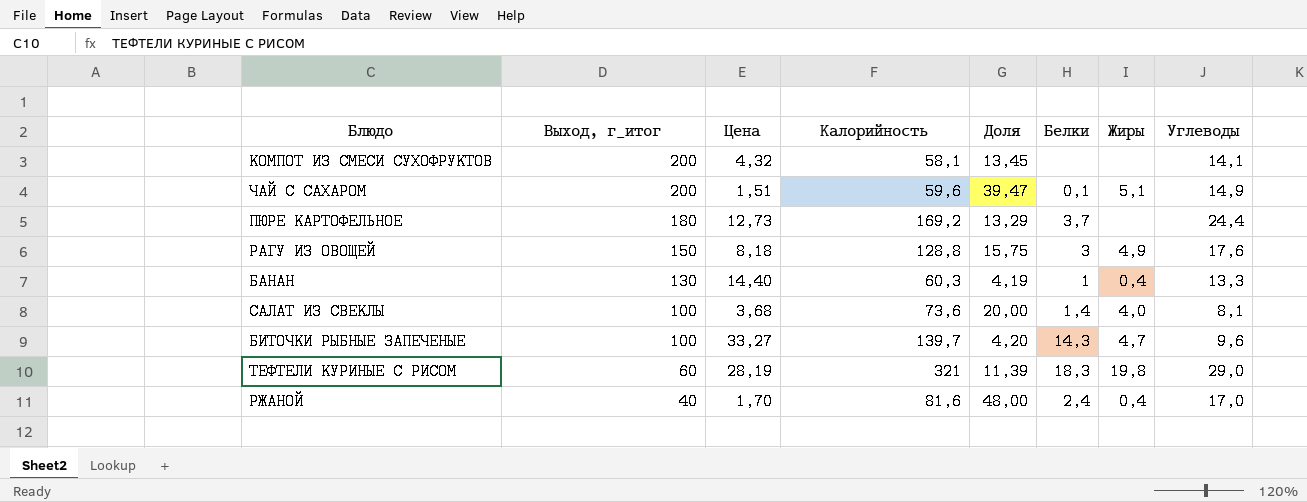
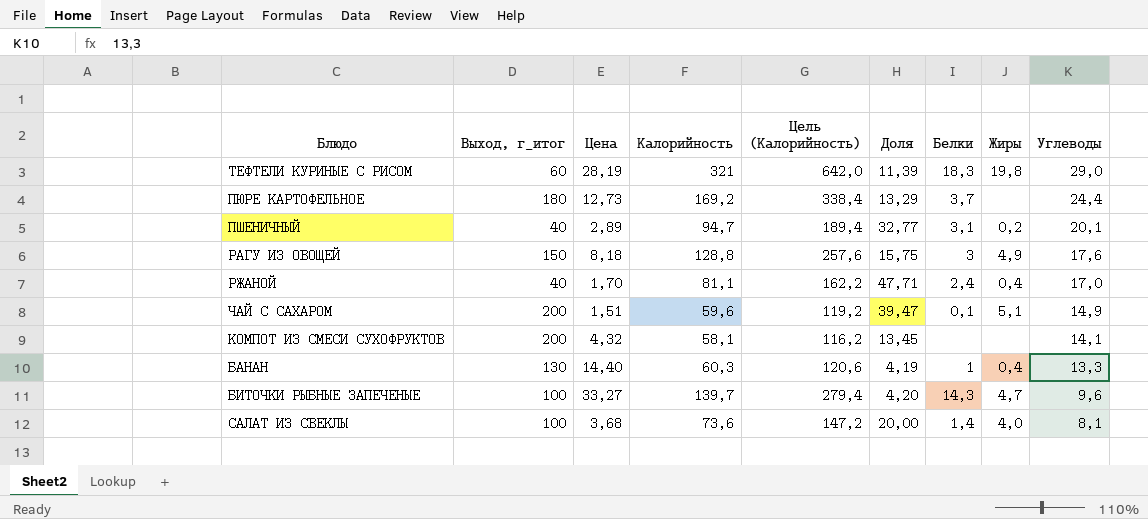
row order: Выход, г_итог descending -> Углеводы descending
column Цель (Калорийность) | formula: none -> [Калорийность] * 2
row ПШЕНИЧНЫЙ: none -> 40 | 2,89 | 94,7 | 189,4 | 32,77 | 3,1 | 0,2 | 20,1
РЖАНОЙ | Калорийность: 81,6 -> 81,1
РЖАНОЙ | Доля: 48,00 -> 47,71

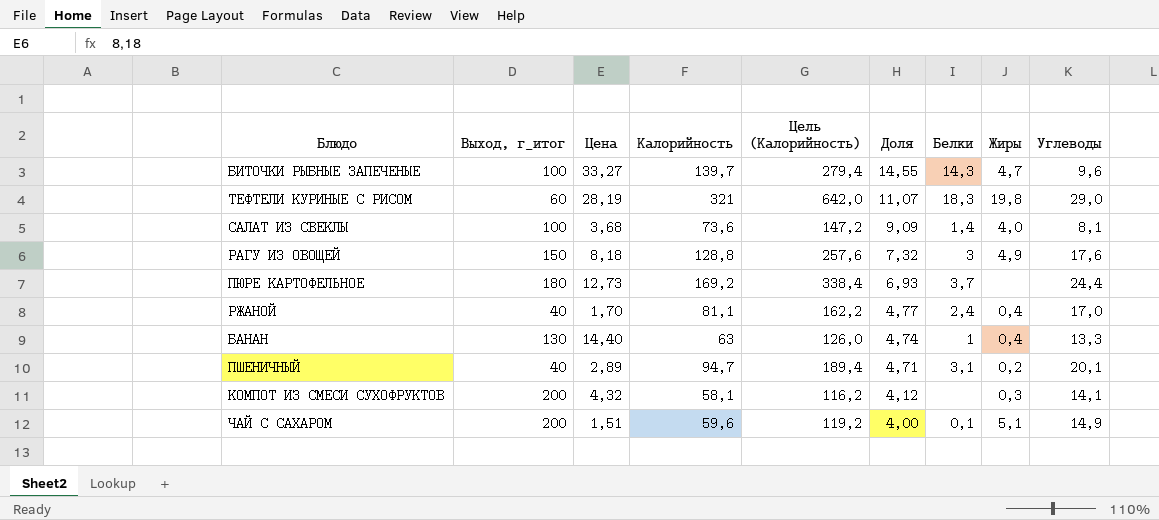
row order: Углеводы descending -> Доля descending
column Доля | formula: [Калорийность] / [Цена] -> [Калорийность] / [Углеводы]
БАНАН | Калорийность: 60,3 -> 63
БАНАН | Цель (Калорийность): 120,6 -> 126,0
КОМПОТ ИЗ СМЕСИ СУХОФРУКТОВ | Жиры: none -> 0,3

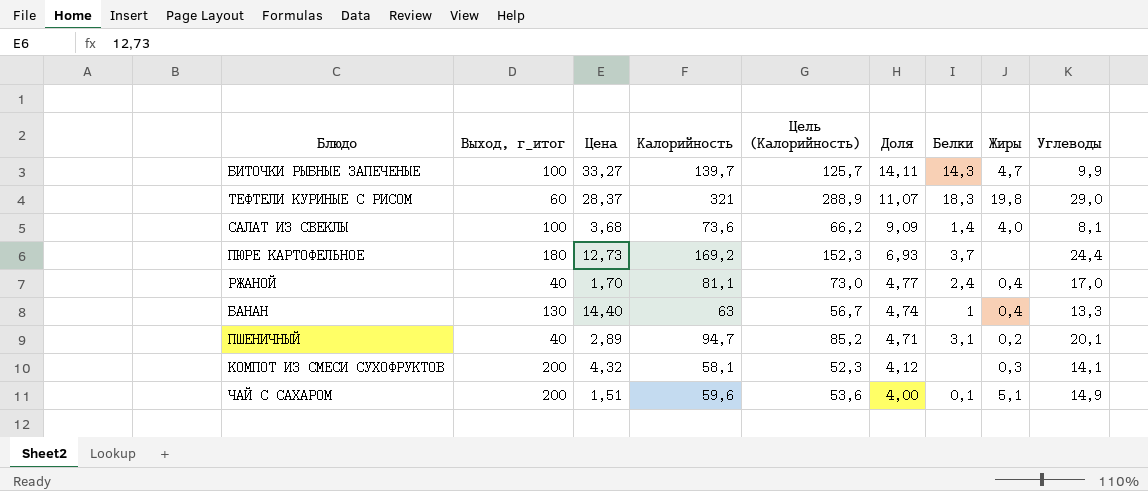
column Цель (Калорийность) | formula: [Калорийность] * 2 -> [Калорийность] * 0,9
row РАГУ ИЗ ОВОЩЕЙ: 150 | 8,18 | 128,8 | 257,6 | 7,32 | 3 | 4,9 | 17,6 -> none
БИТОЧКИ РЫБНЫЕ ЗАПЕЧЕНЫЕ | Доля: 14,55 -> 14,11
БИТОЧКИ РЫБНЫЕ ЗАПЕЧЕНЫЕ | Углеводы: 9,6 -> 9,9
ТЕФТЕЛИ КУРИНЫЕ С РИСОМ | Цена: 28,19 -> 28,37

